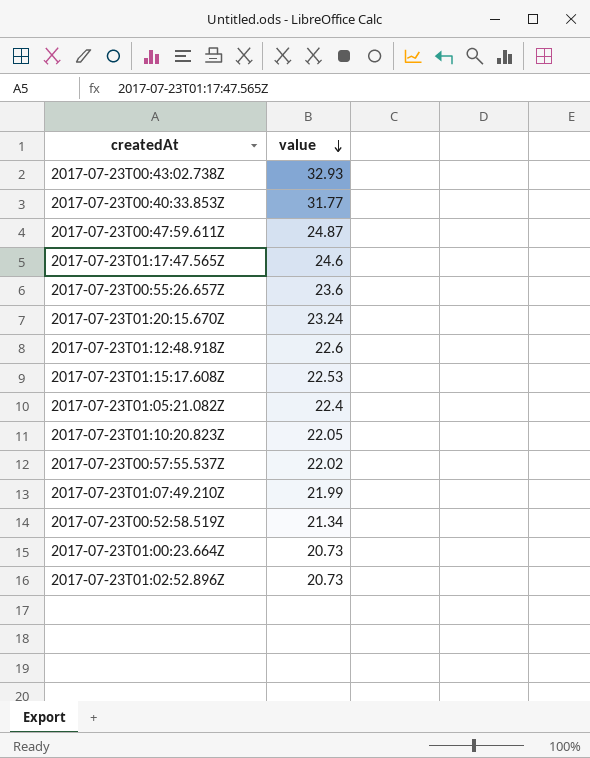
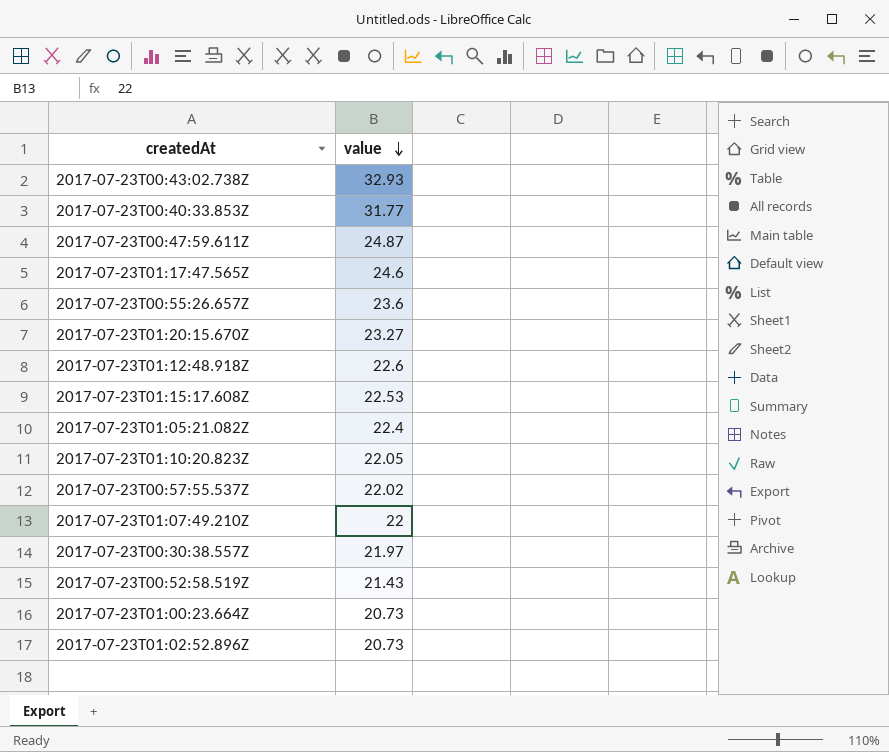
2017-07-23T01:20:15.670Z | value: 23.24 -> 23.27
2017-07-23T01:07:49.210Z | value: 21.99 -> 22
row 2017-07-23T00:30:38.557Z: none -> 21.97
2017-07-23T00:52:58.519Z | value: 21.34 -> 21.43

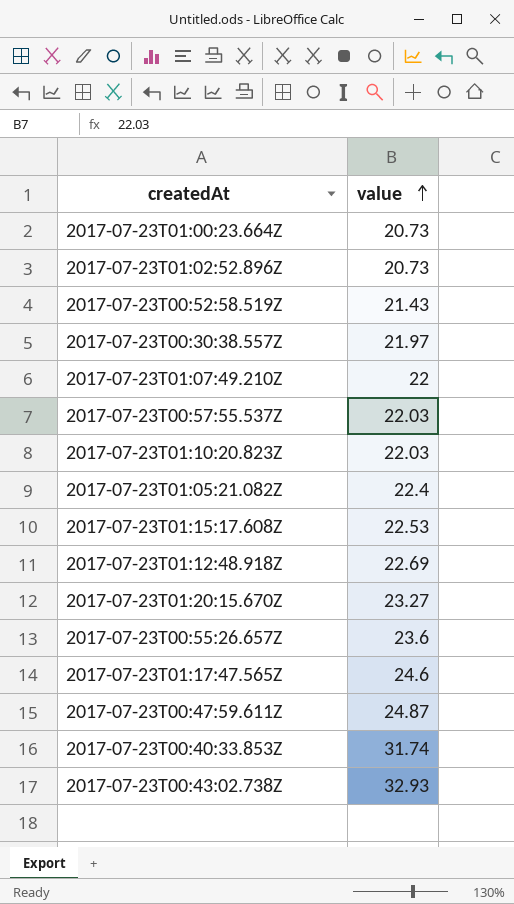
row order: value descending -> value ascending
2017-07-23T00:57:55.537Z | value: 22.02 -> 22.03
2017-07-23T01:10:20.823Z | value: 22.05 -> 22.03
2017-07-23T01:12:48.918Z | value: 22.6 -> 22.69
2017-07-23T00:40:33.853Z | value: 31.77 -> 31.74

